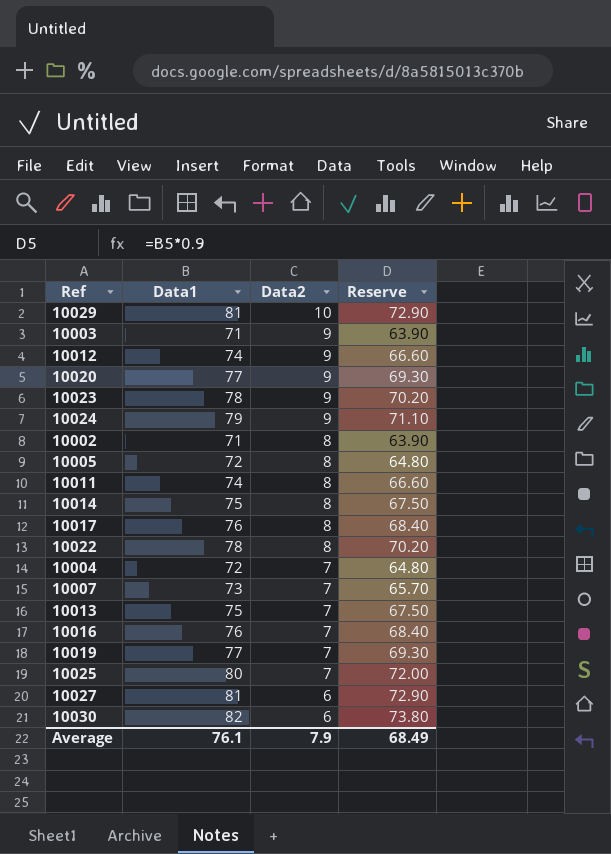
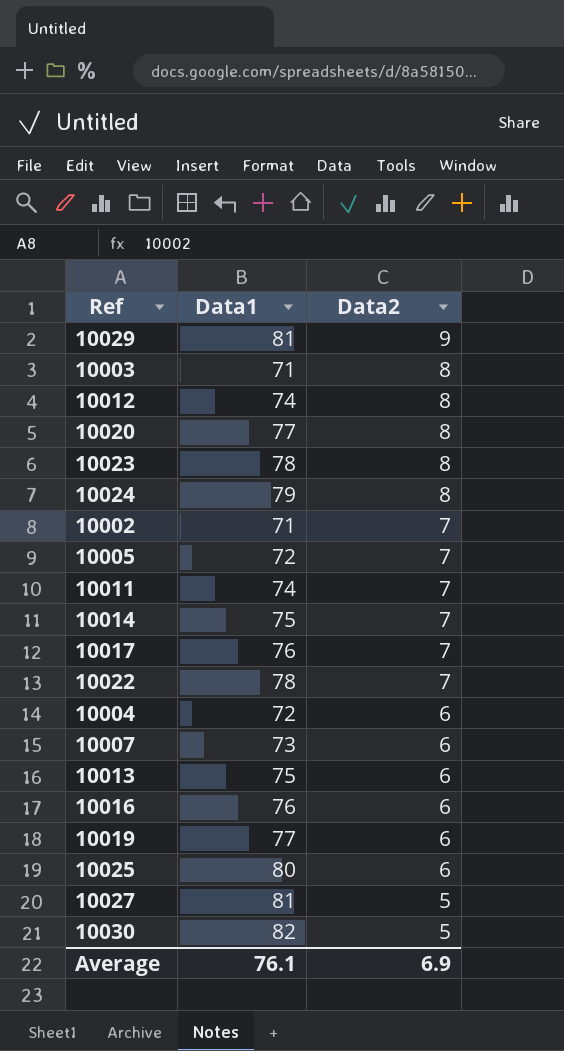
column Reserve | formula: [Data1] * 0.9 -> none
10029 | Data2: 10 -> 9
10003 | Data2: 9 -> 8
10012 | Data2: 9 -> 8
10020 | Data2: 9 -> 8
10023 | Data2: 9 -> 8
10024 | Data2: 9 -> 8
10002 | Data2: 8 -> 7
10005 | Data2: 8 -> 7
10011 | Data2: 8 -> 7
10014 | Data2: 8 -> 7
10017 | Data2: 8 -> 7
10022 | Data2: 8 -> 7
10004 | Data2: 7 -> 6
10007 | Data2: 7 -> 6
10013 | Data2: 7 -> 6
10016 | Data2: 7 -> 6
10019 | Data2: 7 -> 6
10025 | Data2: 7 -> 6
10027 | Data2: 6 -> 5
10030 | Data2: 6 -> 5
Average | Data2: 7.9 -> 6.9

